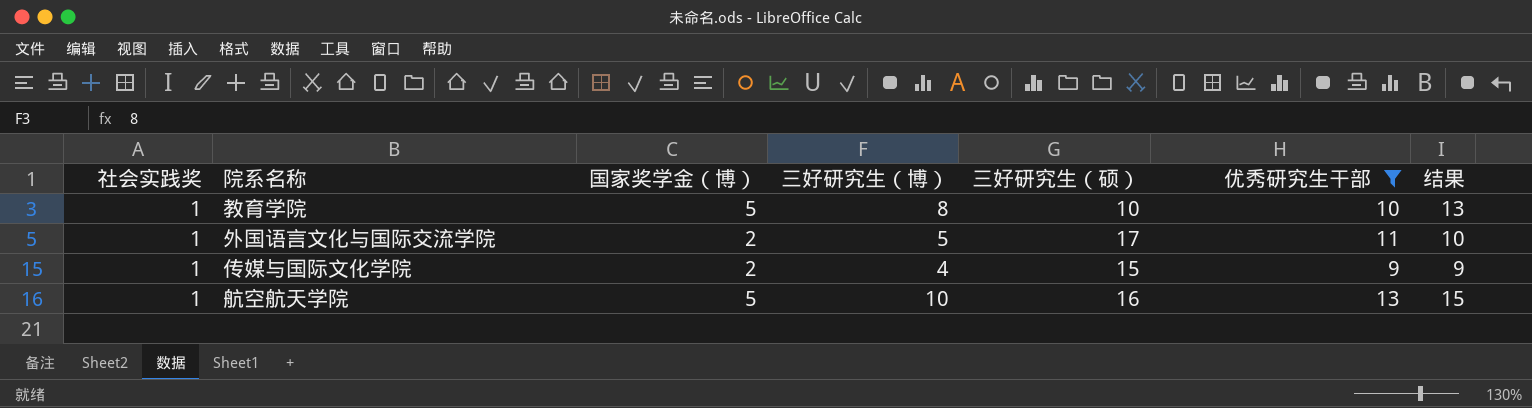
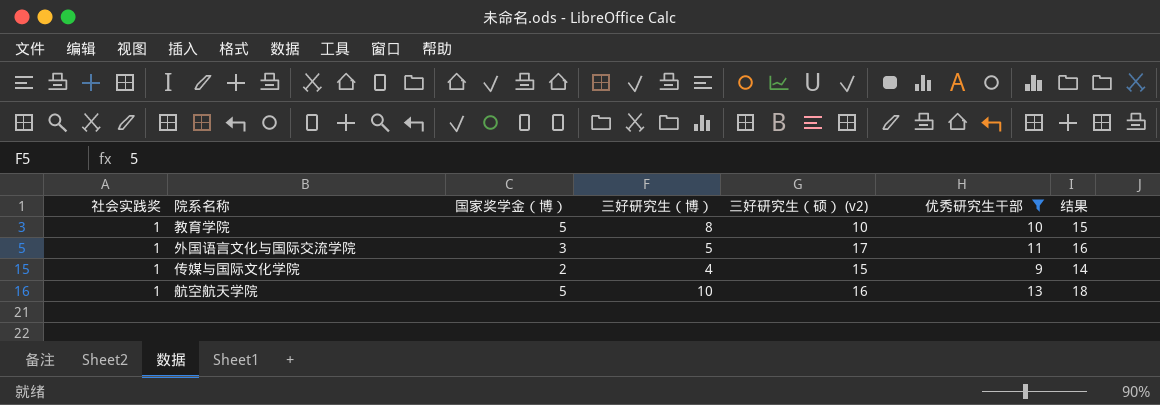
column name: 三好研究生（硕） -> 三好研究生（硕） (v2)
column 结果 | formula: [三好研究生（博）] + 5 -> [优秀研究生干部] + 5
外国语言文化与国际交流学院 | 国家奖学金（博）: 2 -> 3

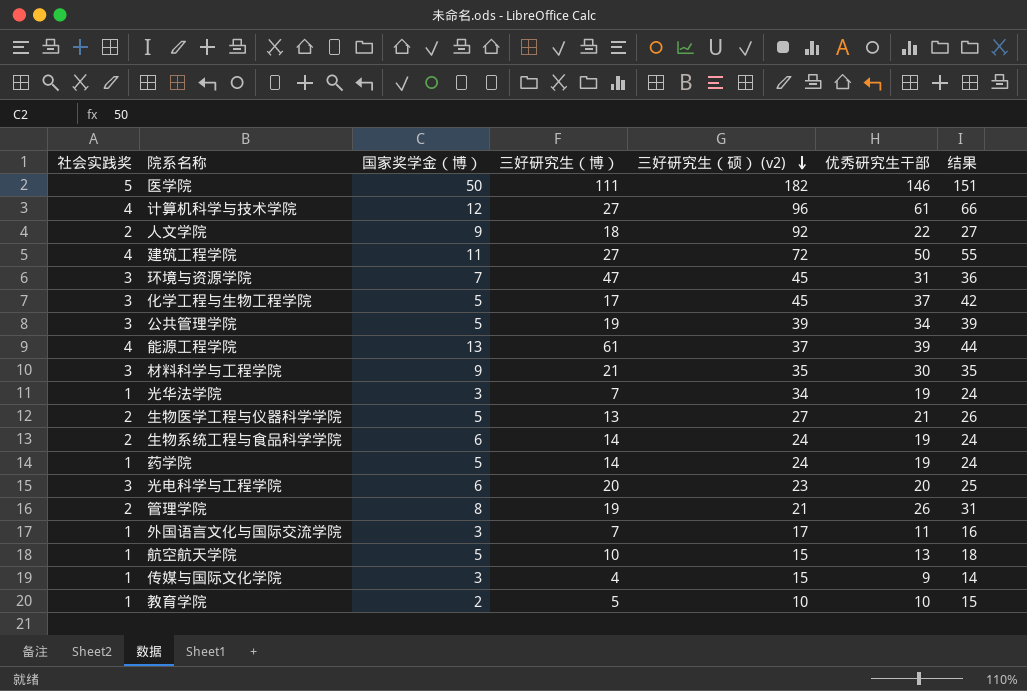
filter: 优秀研究生干部 <= 13 -> none
row order: none -> 三好研究生（硕） (v2) descending
外国语言文化与国际交流学院 | 三好研究生（博）: 5 -> 7
航空航天学院 | 三好研究生（硕） (v2): 16 -> 15
传媒与国际文化学院 | 国家奖学金（博）: 2 -> 3
教育学院 | 国家奖学金（博）: 5 -> 2
教育学院 | 三好研究生（博）: 8 -> 5

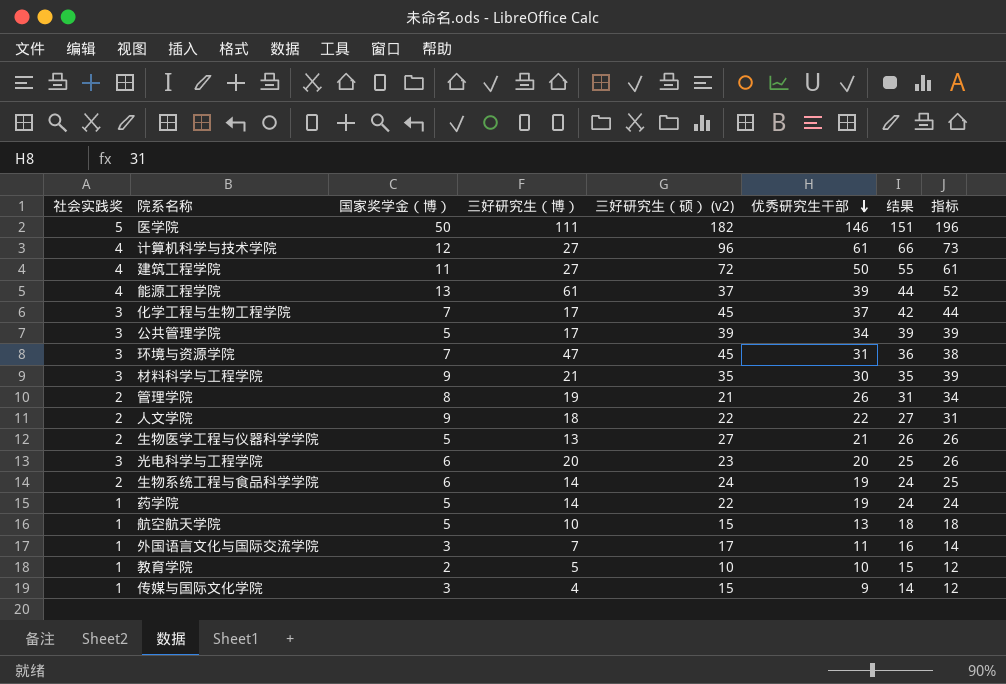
row order: 三好研究生（硕） (v2) descending -> 优秀研究生干部 descending
column 指标 | formula: none -> [国家奖学金（博）] + [优秀研究生干部]
row 光华法学院: 1 | 3 | 7 | 34 | 19 | 24 -> none
化学工程与生物工程学院 | 国家奖学金（博）: 5 -> 7
公共管理学院 | 三好研究生（博）: 19 -> 17
人文学院 | 三好研究生（硕） (v2): 92 -> 22
药学院 | 三好研究生（硕） (v2): 24 -> 22

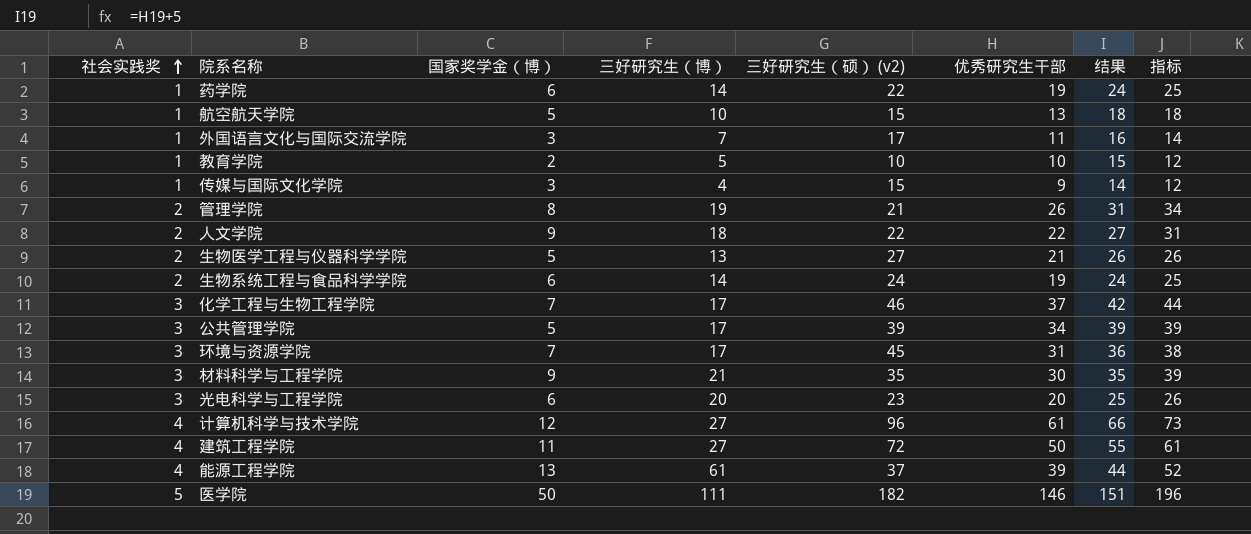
row order: 优秀研究生干部 descending -> 社会实践奖 ascending
药学院 | 国家奖学金（博）: 5 -> 6
药学院 | 指标: 24 -> 25
化学工程与生物工程学院 | 三好研究生（硕） (v2): 45 -> 46
环境与资源学院 | 三好研究生（博）: 47 -> 17

